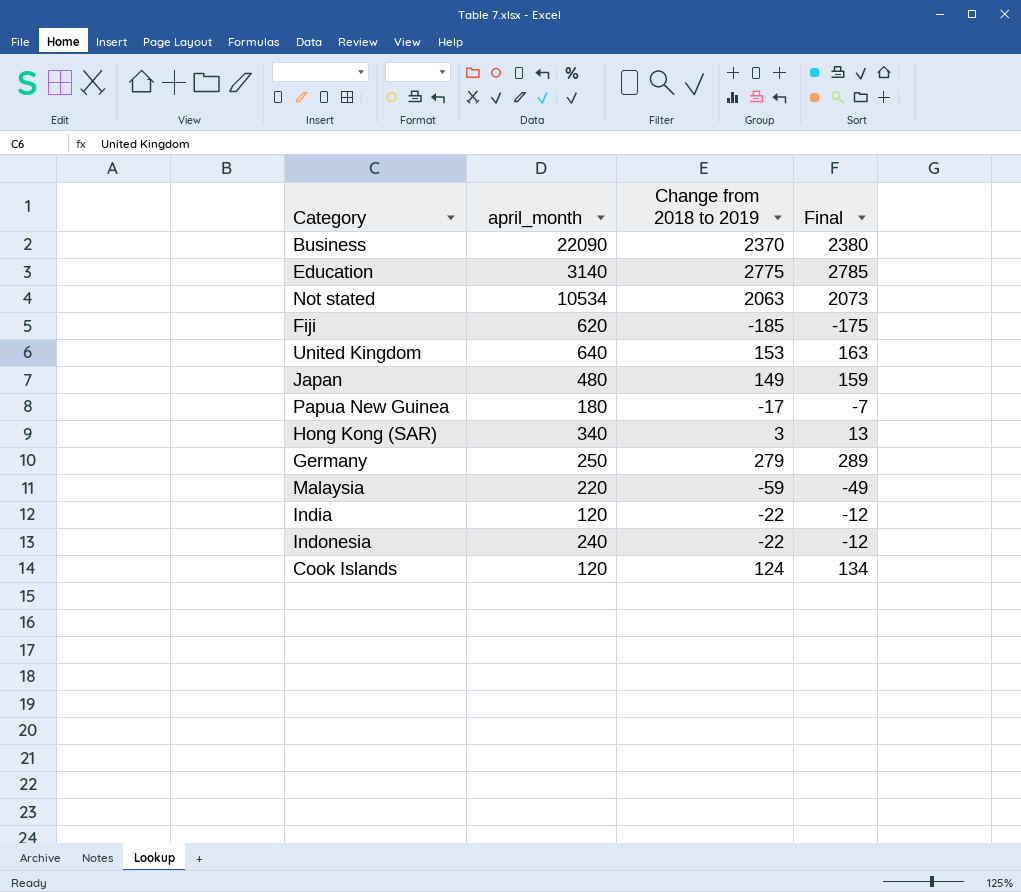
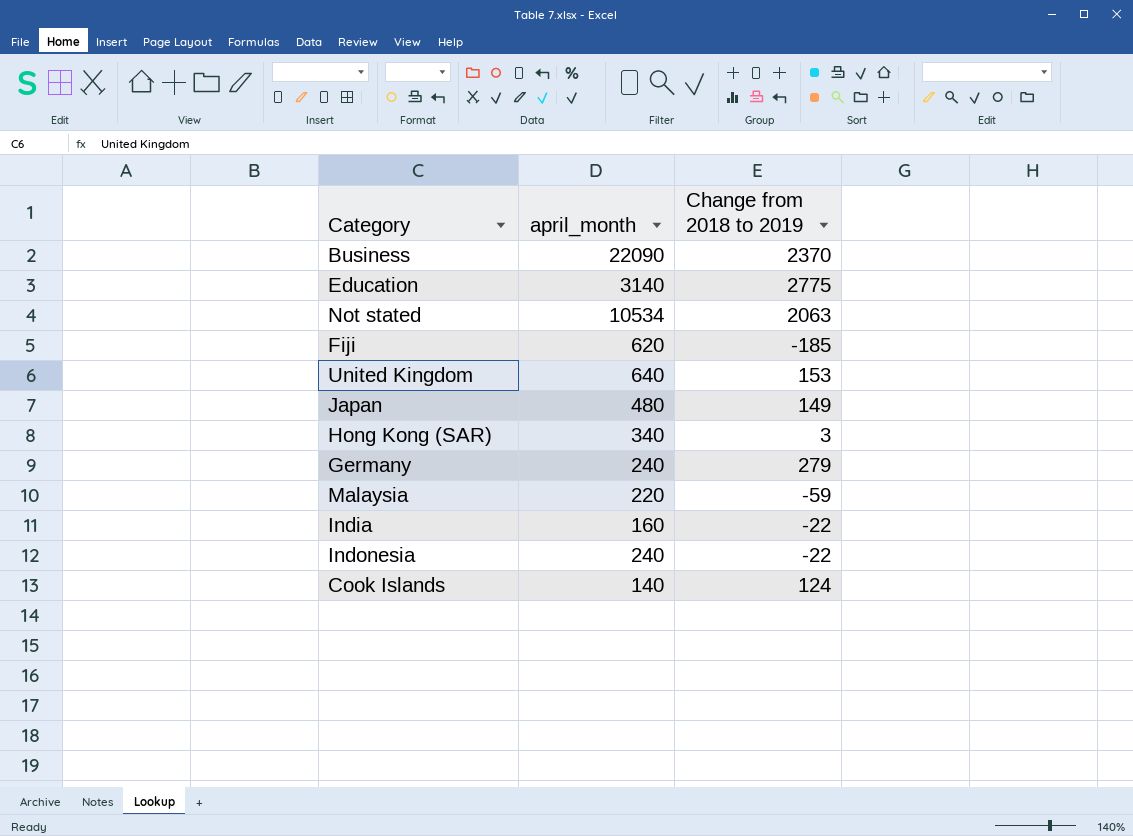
column Final | formula: [Change from 2018 to 2019] + 10 -> none
row Papua New Guinea: 180 | -17 | -7 -> none
Germany | april_month: 250 -> 240
India | april_month: 120 -> 160
Cook Islands | april_month: 120 -> 140

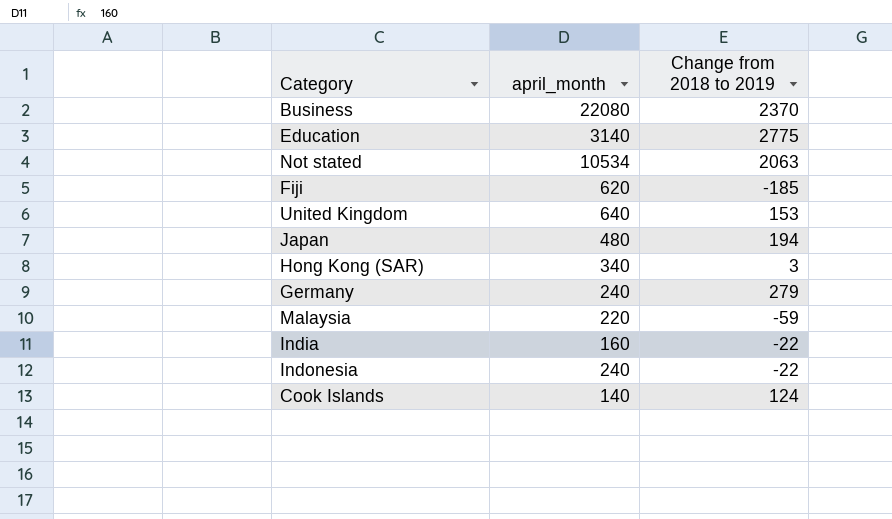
Business | april_month: 22090 -> 22080
Japan | Change from 2018 to 2019: 149 -> 194

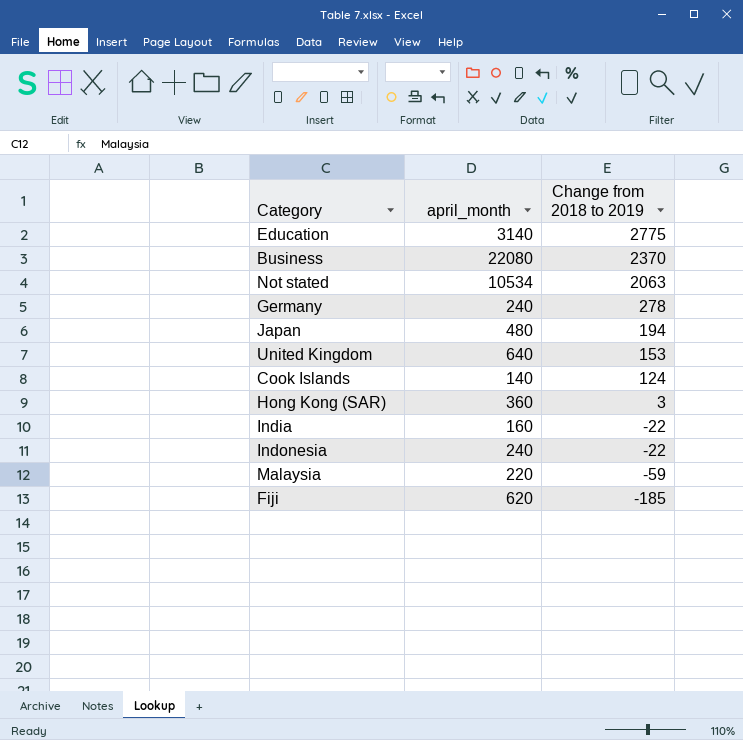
row order: none -> Change from 2018 to 2019 descending
Germany | Change from 2018 to 2019: 279 -> 278
Hong Kong (SAR) | april_month: 340 -> 360

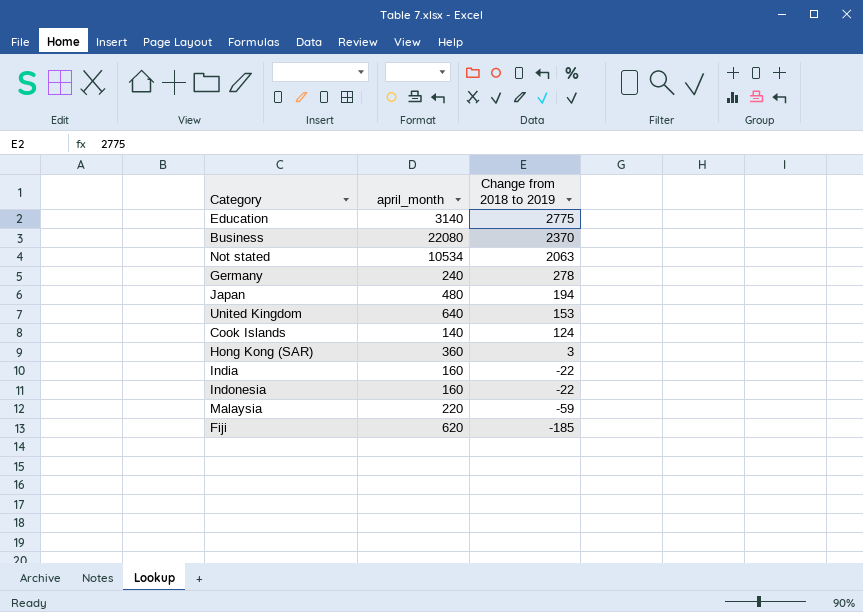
Indonesia | april_month: 240 -> 160

